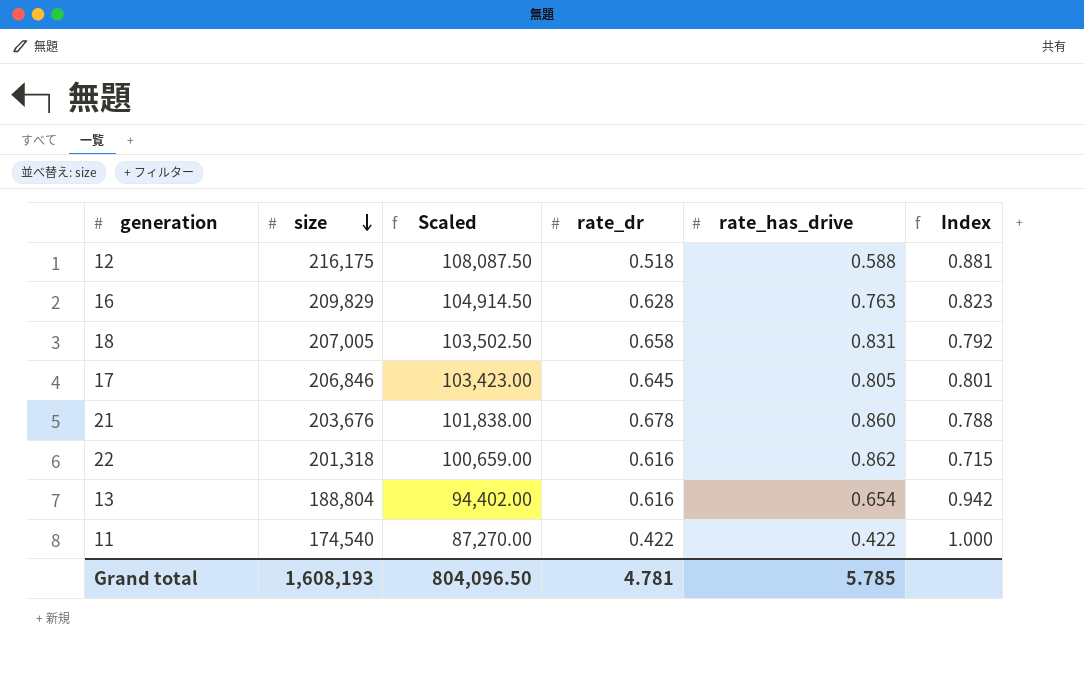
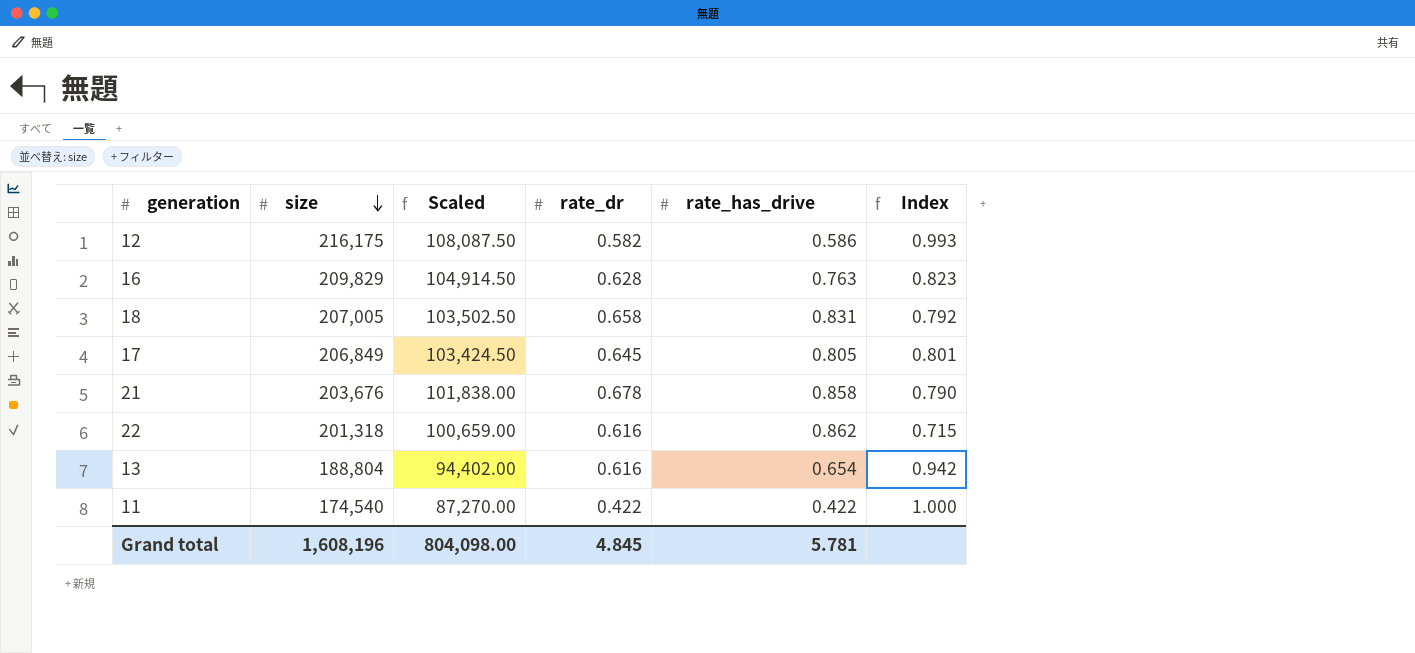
12 | rate_dr: 0.518 -> 0.582
12 | rate_has_drive: 0.588 -> 0.586
12 | Index: 0.881 -> 0.993
17 | size: 206,846 -> 206,849
17 | Scaled: 103,423.00 -> 103,424.50
21 | rate_has_drive: 0.860 -> 0.858
21 | Index: 0.788 -> 0.790
Grand total | size: 1,608,193 -> 1,608,196
Grand total | Scaled: 804,096.50 -> 804,098.00
Grand total | rate_dr: 4.781 -> 4.845
Grand total | rate_has_drive: 5.785 -> 5.781

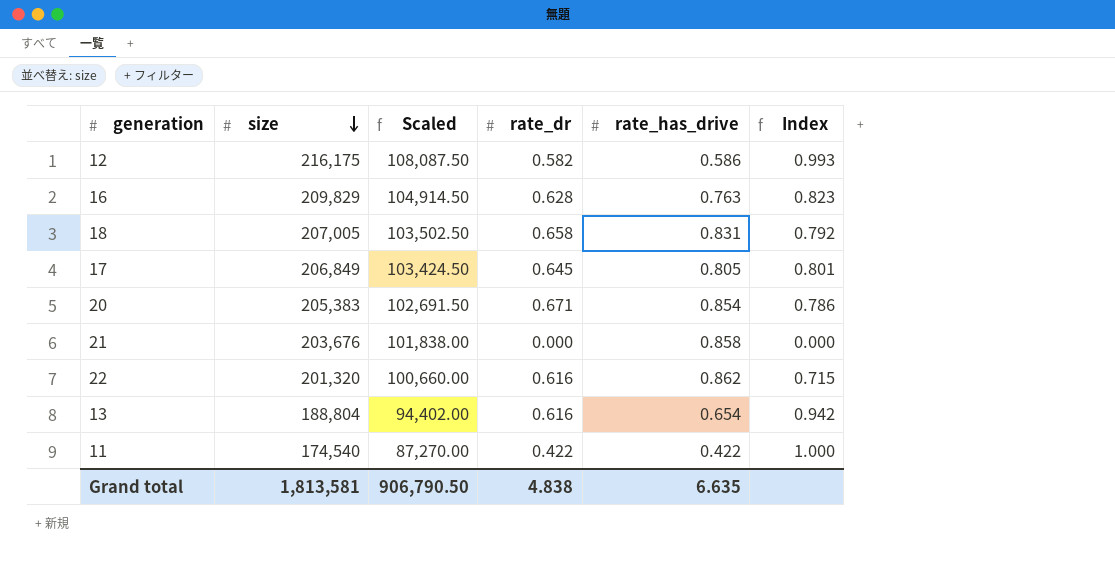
row 20: none -> 205,383 | 102,691.50 | 0.671 | 0.854 | 0.786
21 | rate_dr: 0.678 -> 0.000
21 | Index: 0.790 -> 0.000
22 | size: 201,318 -> 201,320
22 | Scaled: 100,659.00 -> 100,660.00
Grand total | size: 1,608,196 -> 1,813,581
Grand total | Scaled: 804,098.00 -> 906,790.50
Grand total | rate_dr: 4.845 -> 4.838
Grand total | rate_has_drive: 5.781 -> 6.635

